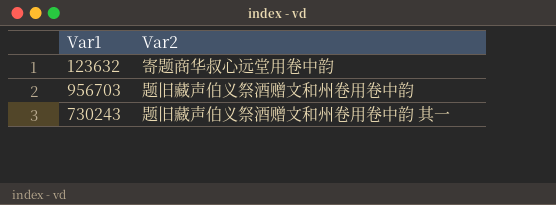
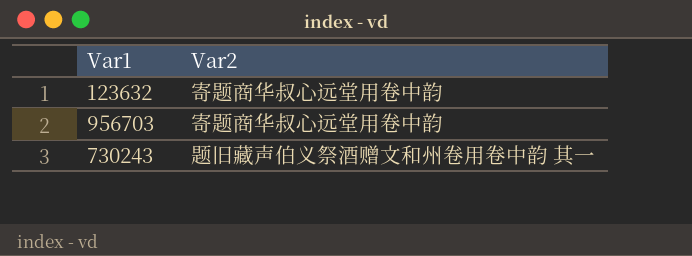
956703 | Var2: 题旧藏声伯义祭酒赠文和州卷用卷中韵 -> 寄题商华叔心远堂用卷中韵

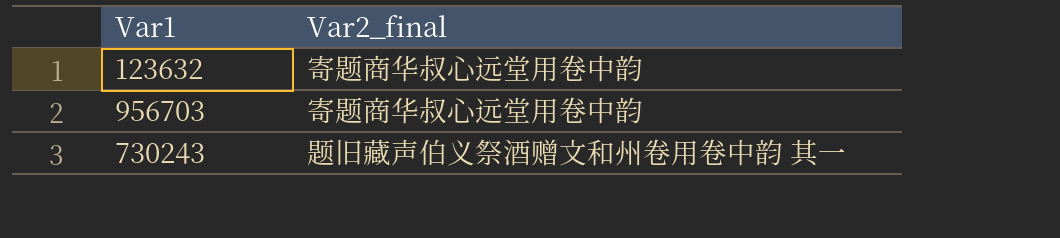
column name: Var2 -> Var2_final

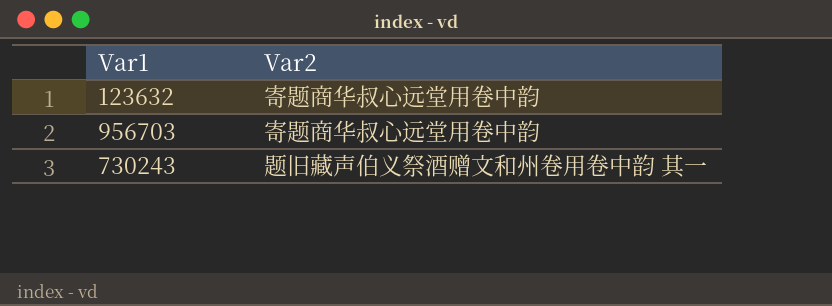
column name: Var2_final -> Var2

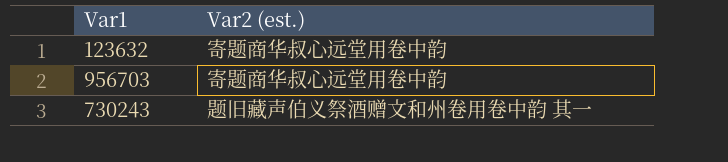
column name: Var2 -> Var2 (est.)

